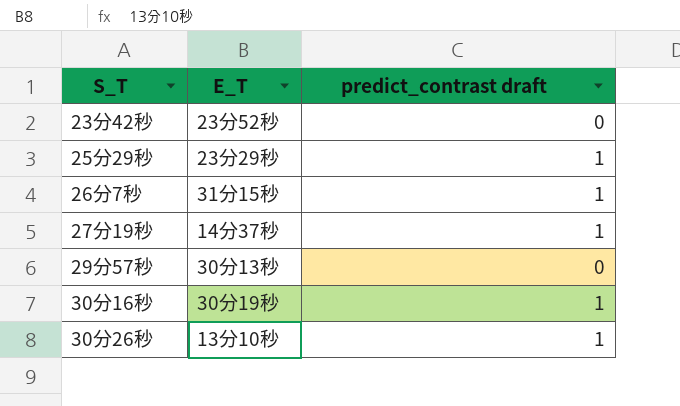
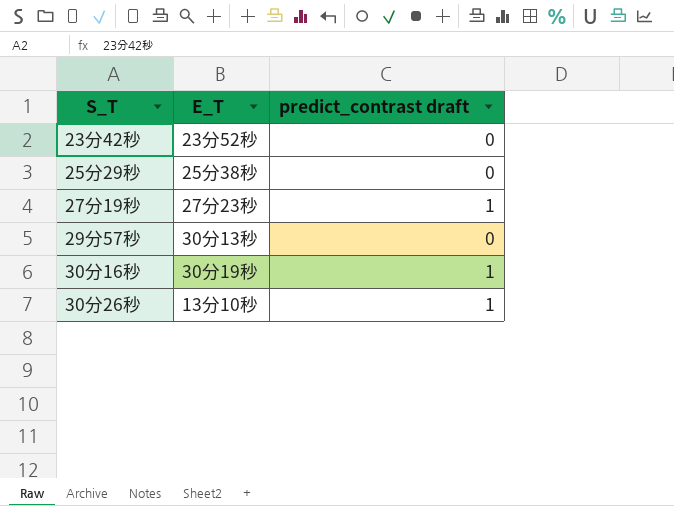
row 26分7秒: 31分15秒 | 1 -> none
25分29秒 | E_T: 23分29秒 -> 25分38秒
25分29秒 | predict_contrast draft: 1 -> 0
27分19秒 | E_T: 14分37秒 -> 27分23秒

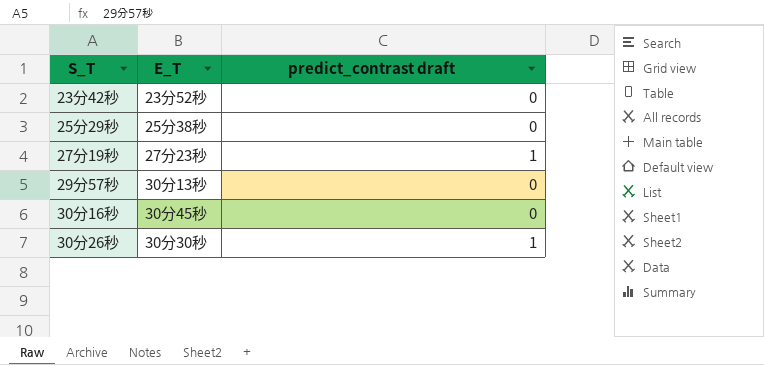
30分16秒 | E_T: 30分19秒 -> 30分45秒
30分16秒 | predict_contrast draft: 1 -> 0
30分26秒 | E_T: 13分10秒 -> 30分30秒

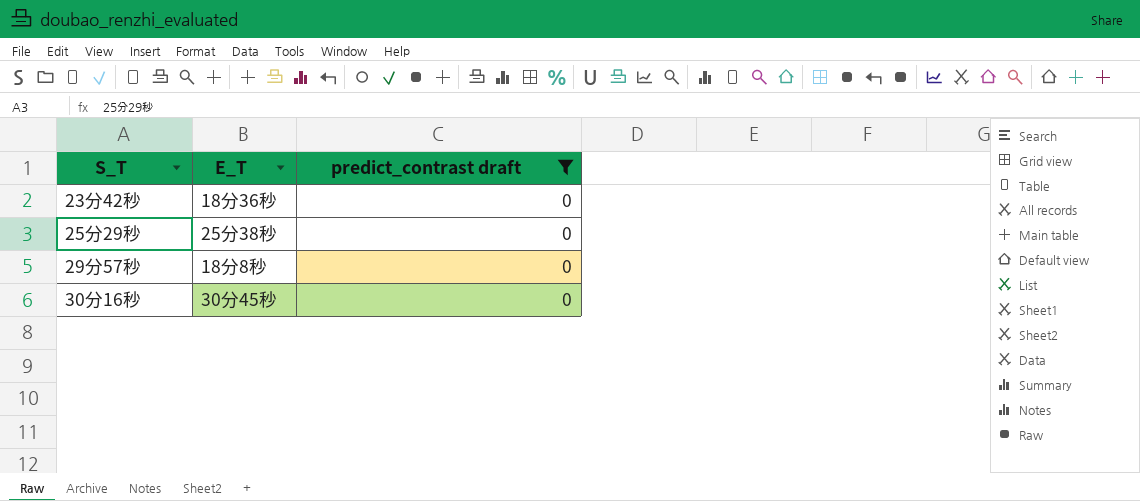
filter: none -> predict_contrast draft = 0
23分42秒 | E_T: 23分52秒 -> 18分36秒
29分57秒 | E_T: 30分13秒 -> 18分8秒

